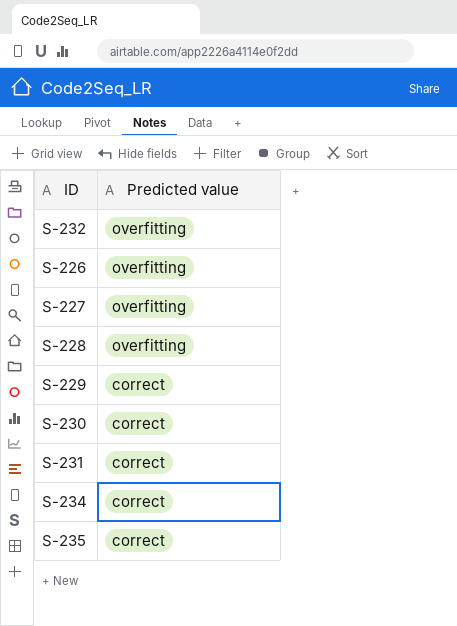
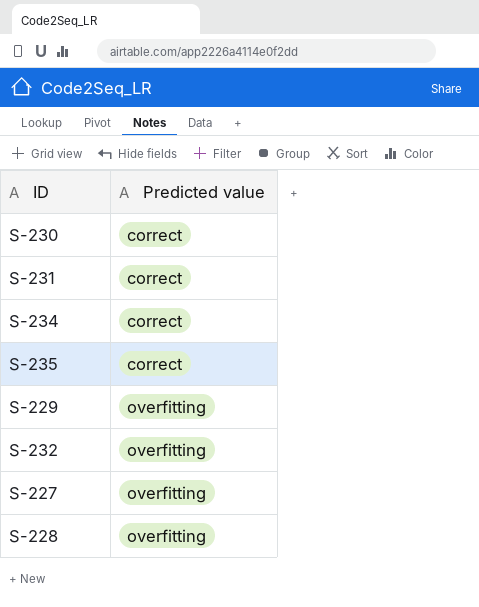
row order: Predicted value descending -> Predicted value ascending
row S-226: overfitting -> none
S-229 | Predicted value: correct -> overfitting

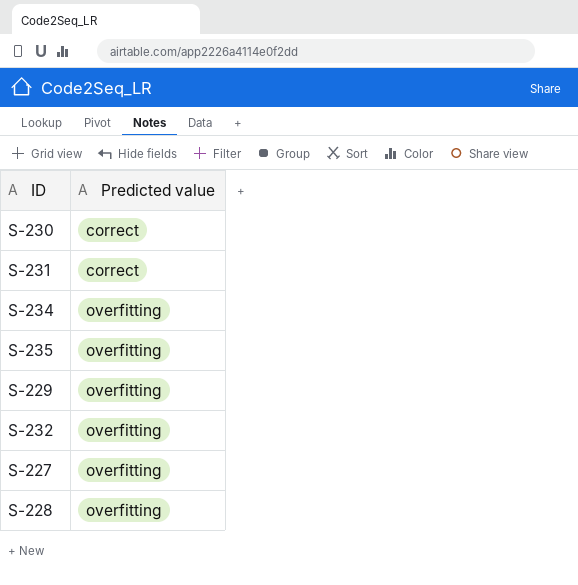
S-234 | Predicted value: correct -> overfitting
S-235 | Predicted value: correct -> overfitting

